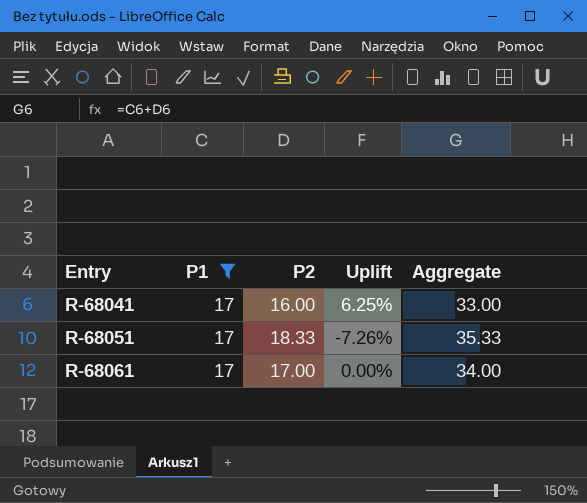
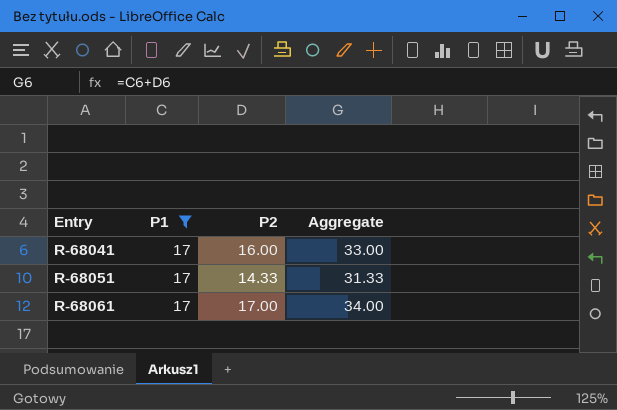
column Uplift | formula: ([P1] - [P2]) / [P2] -> none
R-68051 | P2: 18.33 -> 14.33
R-68051 | Aggregate: 35.33 -> 31.33

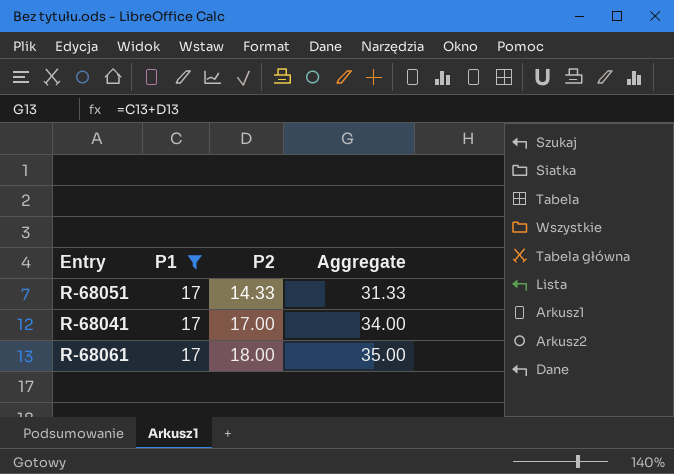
row order: Entry ascending -> P2 ascending
R-68041 | P2: 16.00 -> 17.00
R-68041 | Aggregate: 33.00 -> 34.00
R-68061 | P2: 17.00 -> 18.00
R-68061 | Aggregate: 34.00 -> 35.00

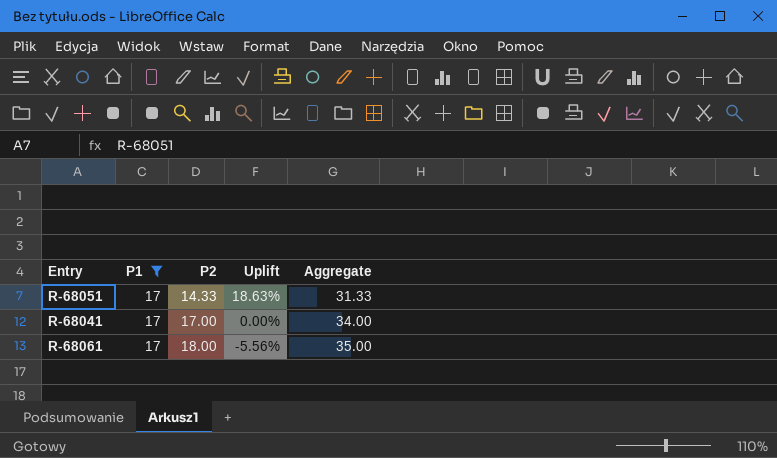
column Uplift | formula: none -> ([P1] - [P2]) / [P2]

